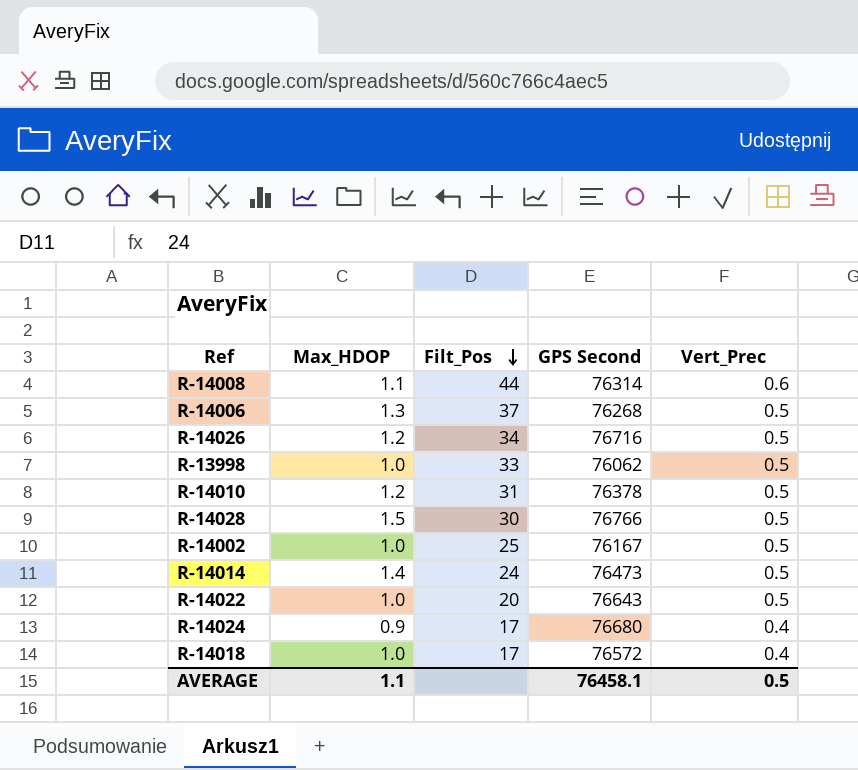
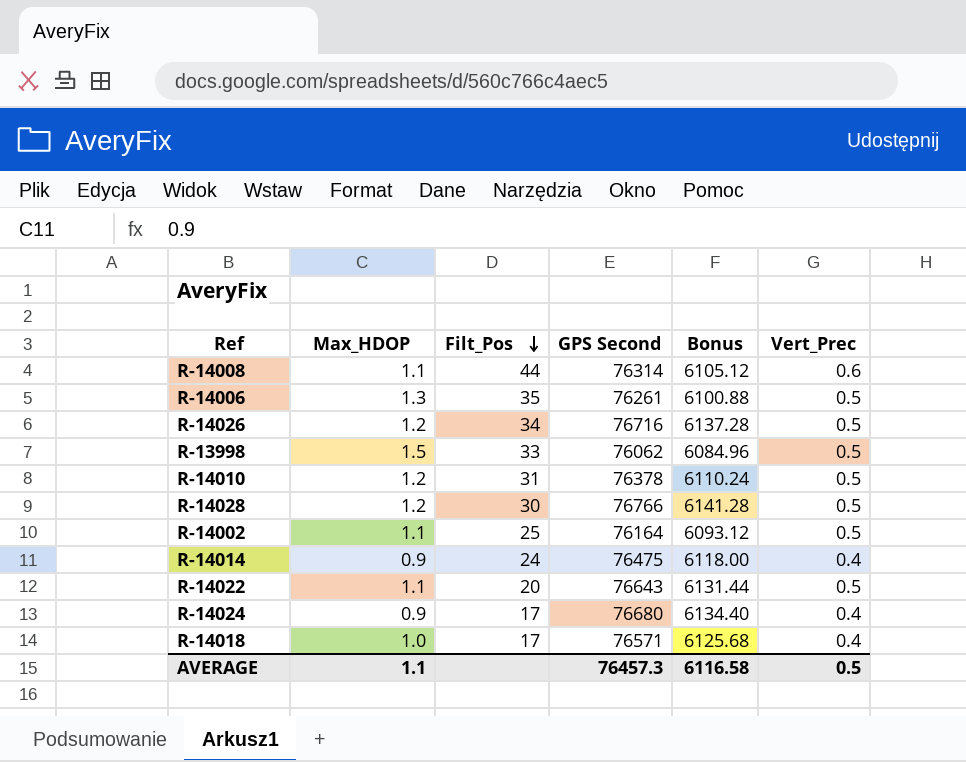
column Bonus | formula: none -> [GPS Second] * 0.08
R-14006 | Filt_Pos: 37 -> 35
R-14006 | GPS Second: 76268 -> 76261
R-13998 | Max_HDOP: 1.0 -> 1.5
R-14028 | Max_HDOP: 1.5 -> 1.2
R-14002 | Max_HDOP: 1.0 -> 1.1
R-14002 | GPS Second: 76167 -> 76164
R-14014 | Max_HDOP: 1.4 -> 0.9
R-14014 | GPS Second: 76473 -> 76475
R-14014 | Vert_Prec: 0.5 -> 0.4
R-14022 | Max_HDOP: 1.0 -> 1.1
R-14018 | GPS Second: 76572 -> 76571
AVERAGE | GPS Second: 76458.1 -> 76457.3

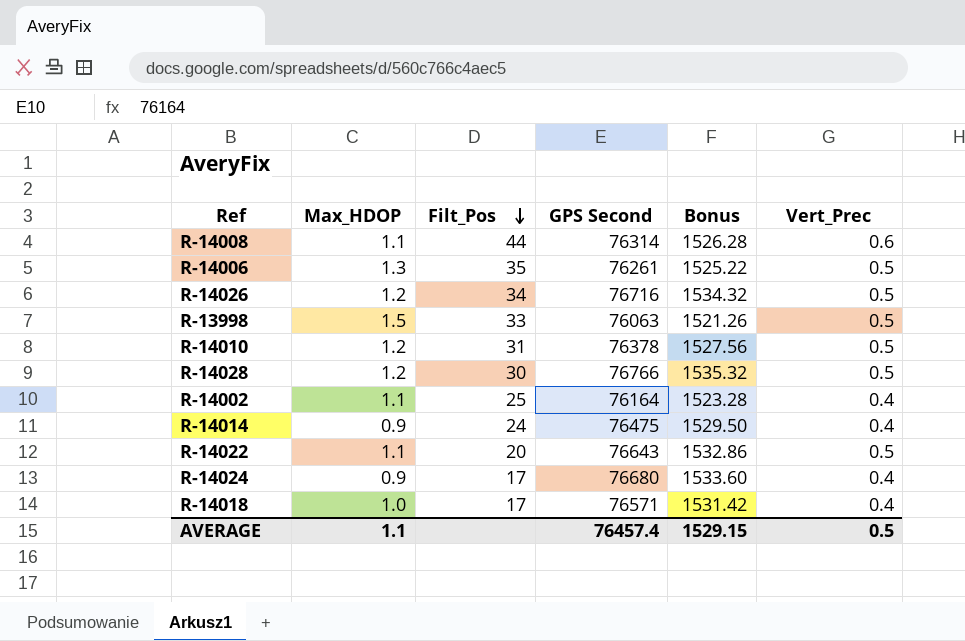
column Bonus | formula: [GPS Second] * 0.08 -> [GPS Second] * 0.02
R-13998 | GPS Second: 76062 -> 76063
R-14002 | Vert_Prec: 0.5 -> 0.4
AVERAGE | GPS Second: 76457.3 -> 76457.4
AVERAGE | Bonus: 6116.58 -> 1529.15

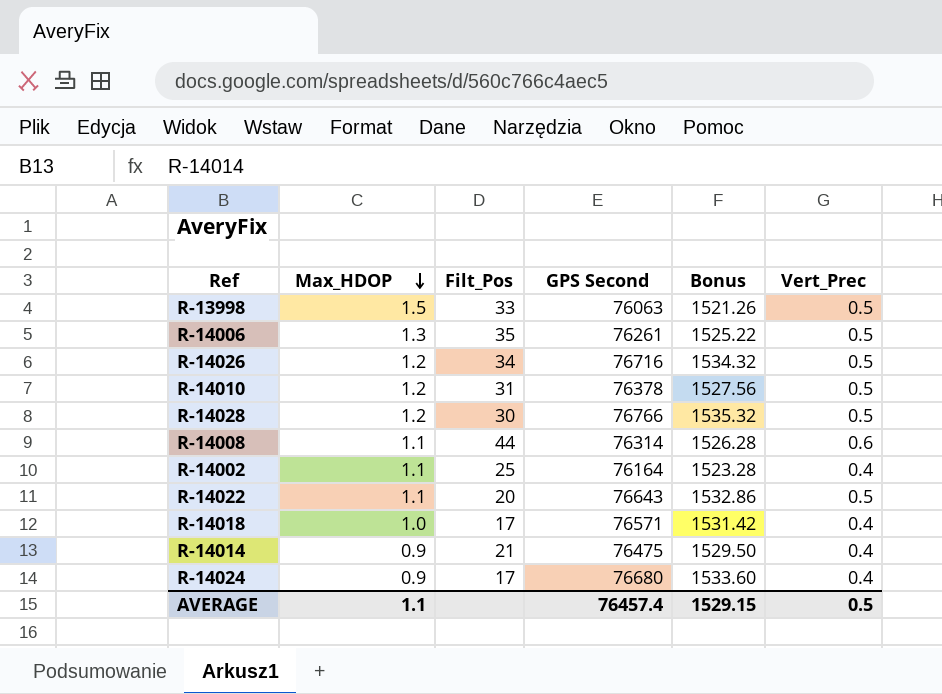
row order: Filt_Pos descending -> Max_HDOP descending
R-14014 | Filt_Pos: 24 -> 21

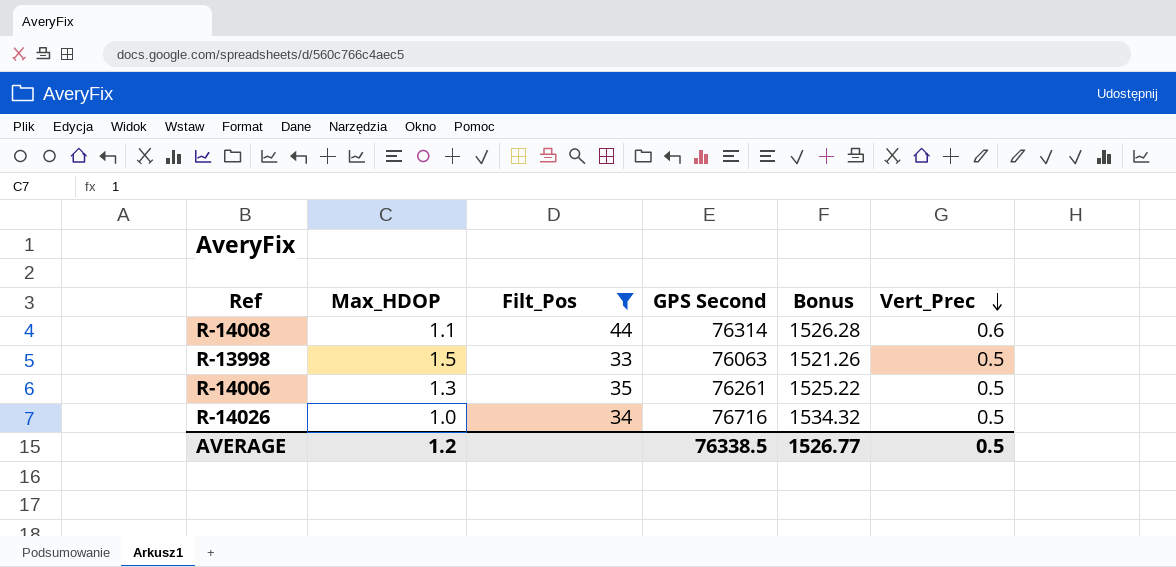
filter: none -> Filt_Pos >= 33
row order: Max_HDOP descending -> Vert_Prec descending
R-14026 | Max_HDOP: 1.2 -> 1.0
AVERAGE | Max_HDOP: 1.1 -> 1.2
AVERAGE | GPS Second: 76457.4 -> 76338.5
AVERAGE | Bonus: 1529.15 -> 1526.77

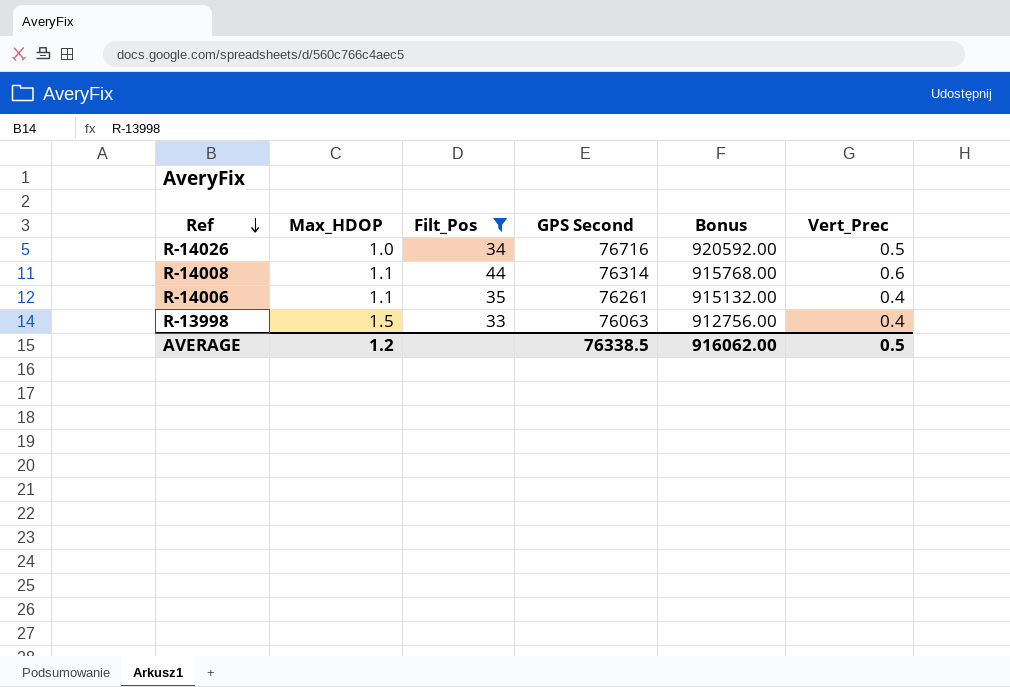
row order: Vert_Prec descending -> Ref descending
column Bonus | formula: [GPS Second] * 0.02 -> [GPS Second] * 12
R-14006 | Max_HDOP: 1.3 -> 1.1
R-14006 | Vert_Prec: 0.5 -> 0.4
R-13998 | Vert_Prec: 0.5 -> 0.4
AVERAGE | Bonus: 1526.77 -> 916062.00

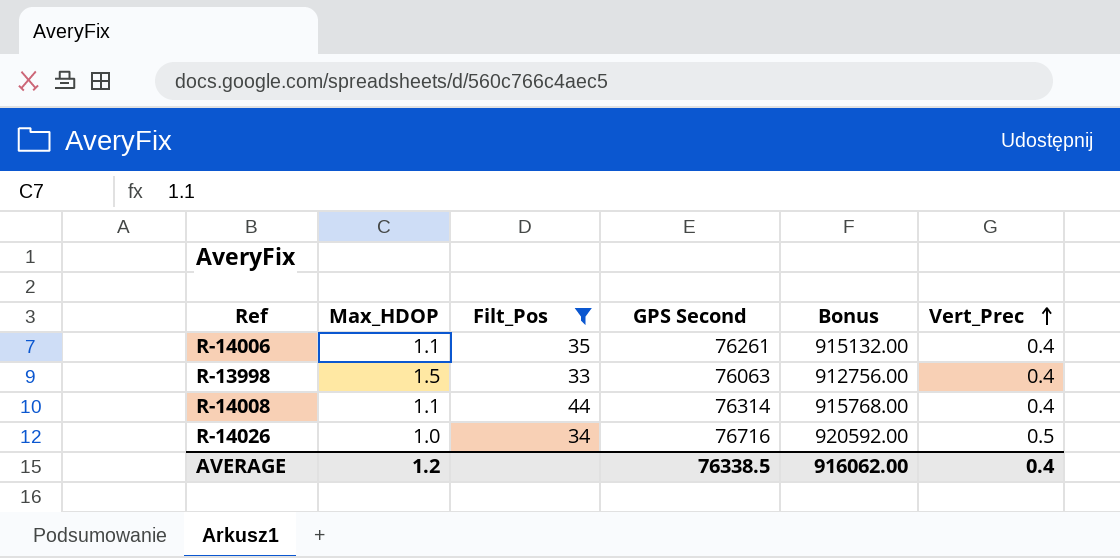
row order: Ref descending -> Vert_Prec ascending
R-14008 | Vert_Prec: 0.6 -> 0.4
AVERAGE | Vert_Prec: 0.5 -> 0.4

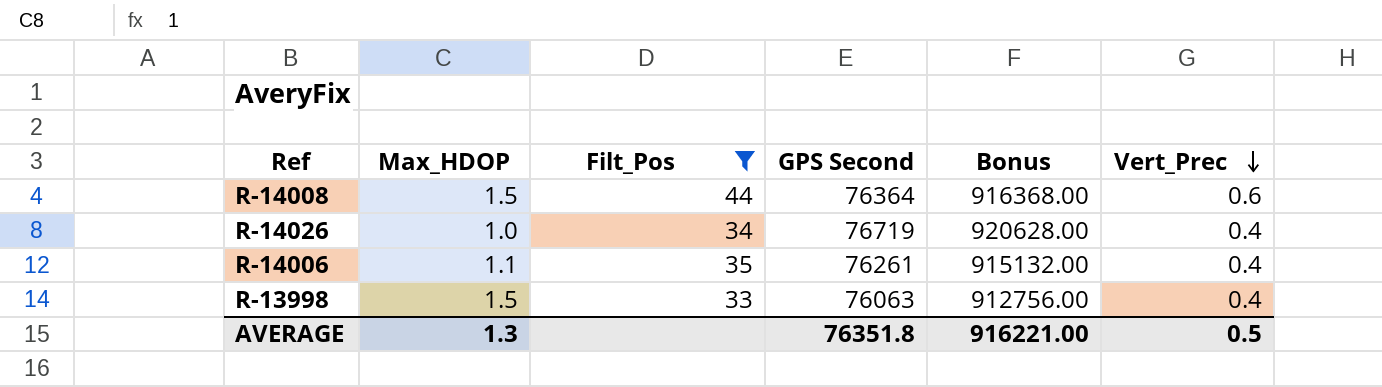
row order: Vert_Prec ascending -> Vert_Prec descending
R-14008 | Max_HDOP: 1.1 -> 1.5
R-14008 | GPS Second: 76314 -> 76364
R-14008 | Bonus: 915768.00 -> 916368.00
R-14008 | Vert_Prec: 0.4 -> 0.6
R-14026 | GPS Second: 76716 -> 76719
R-14026 | Bonus: 920592.00 -> 920628.00
R-14026 | Vert_Prec: 0.5 -> 0.4
AVERAGE | Max_HDOP: 1.2 -> 1.3
AVERAGE | GPS Second: 76338.5 -> 76351.8
AVERAGE | Bonus: 916062.00 -> 916221.00
AVERAGE | Vert_Prec: 0.4 -> 0.5

